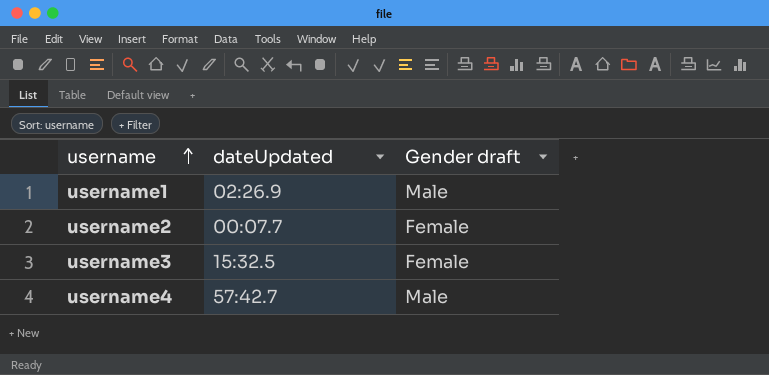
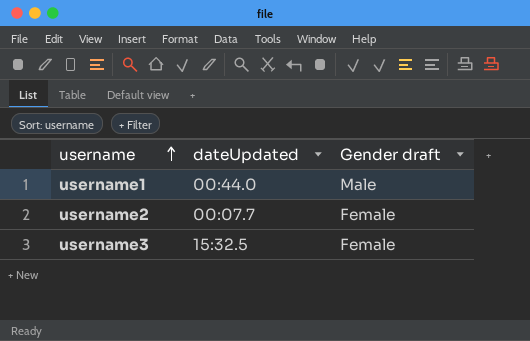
row username4: 57:42.7 | Male -> none
username1 | dateUpdated: 02:26.9 -> 00:44.0

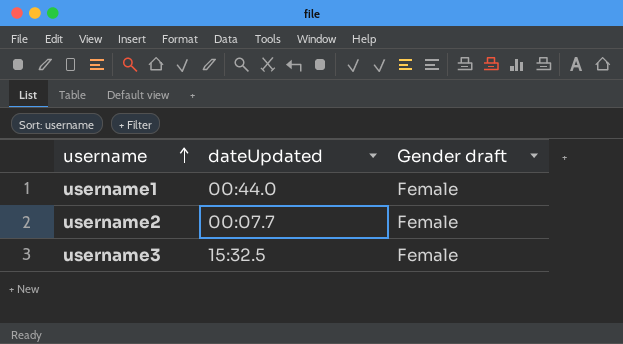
username1 | Gender draft: Male -> Female

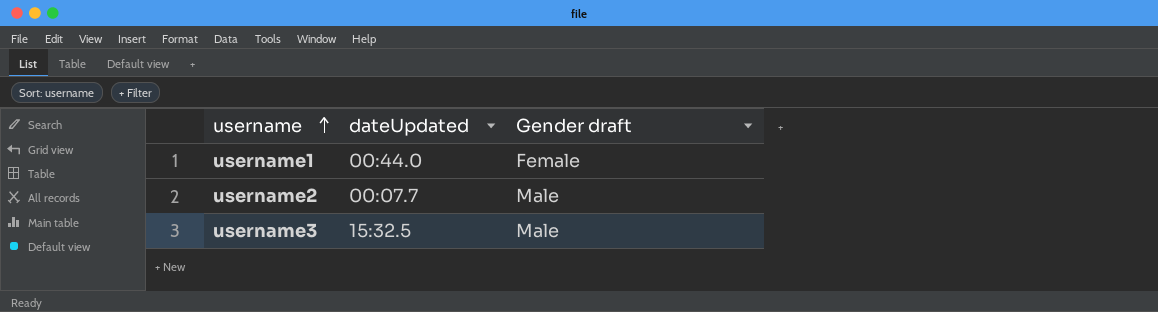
username2 | Gender draft: Female -> Male
username3 | Gender draft: Female -> Male

